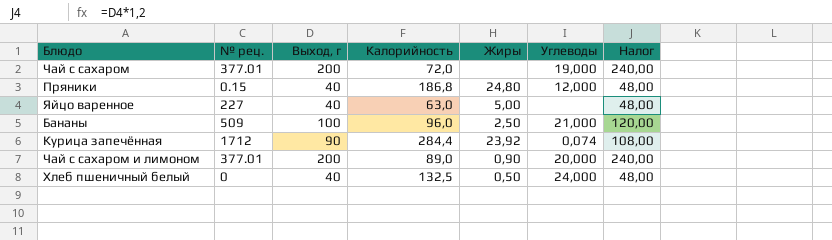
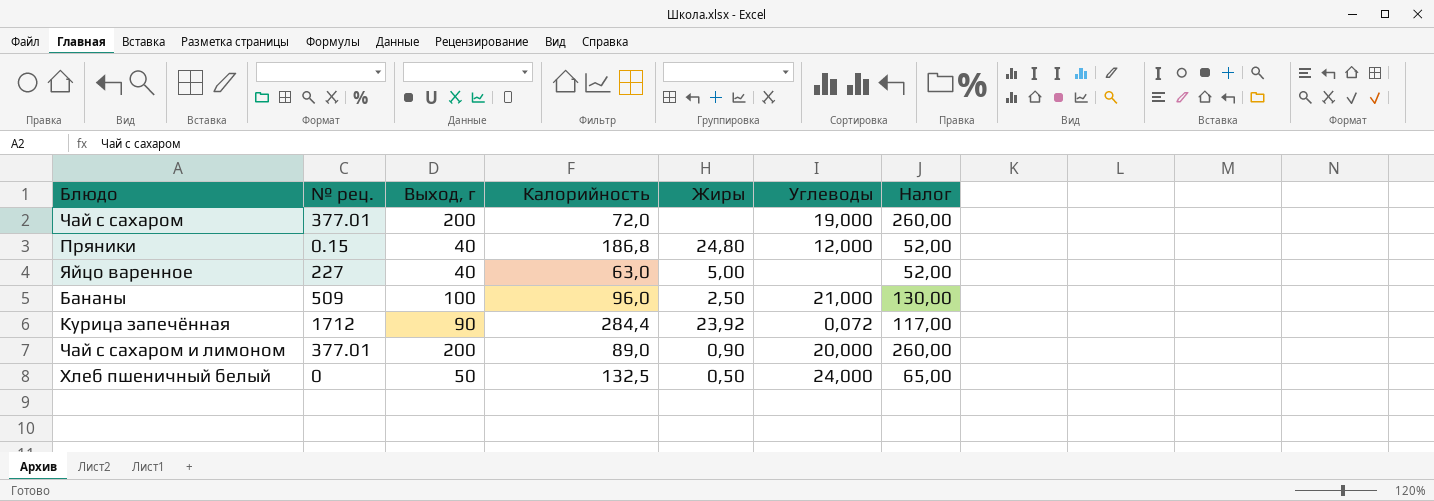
column Налог | formula: [Выход, г] * 1,2 -> [Выход, г] * 1,3
Курица запечённая | Углеводы: 0,074 -> 0,072
Хлеб пшеничный белый | Выход, г: 40 -> 50

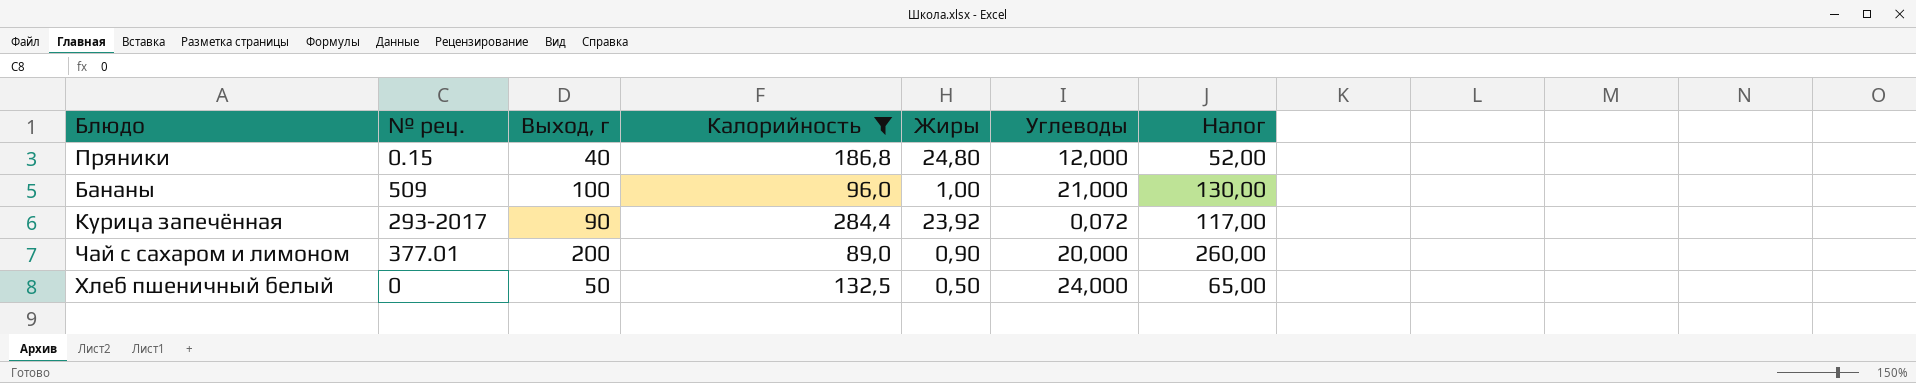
filter: none -> Калорийность >= 89,0
Бананы | Жиры: 2,50 -> 1,00
Курица запечённая | № рец.: 1712 -> 293-2017

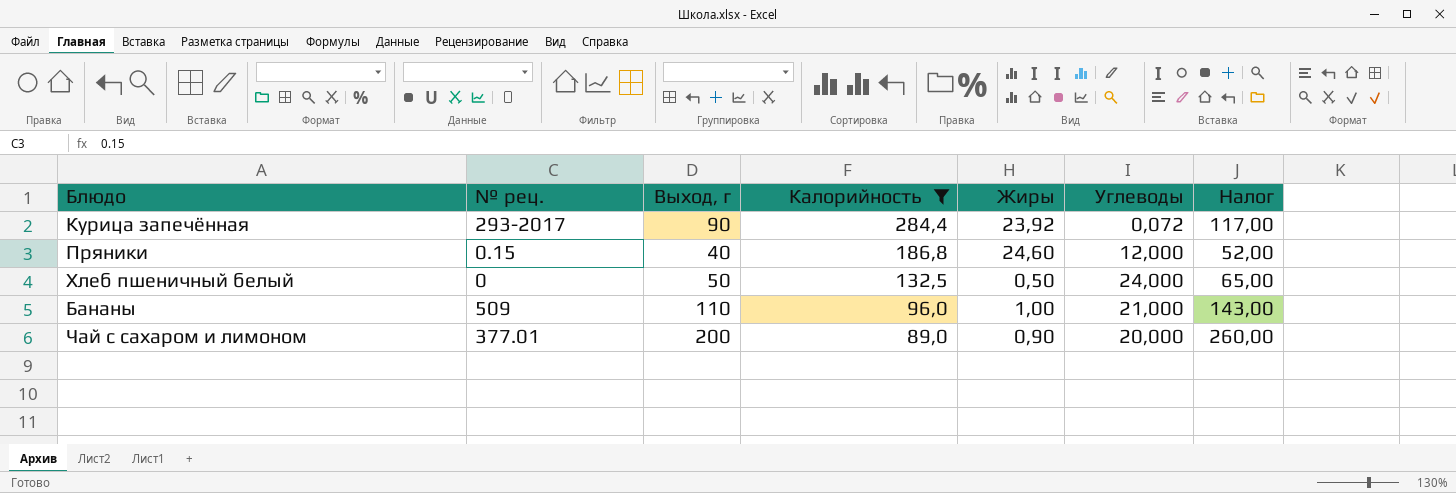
row order: none -> Калорийность descending
Пряники | Жиры: 24,80 -> 24,60
Бананы | Выход, г: 100 -> 110
Бананы | Налог: 130,00 -> 143,00

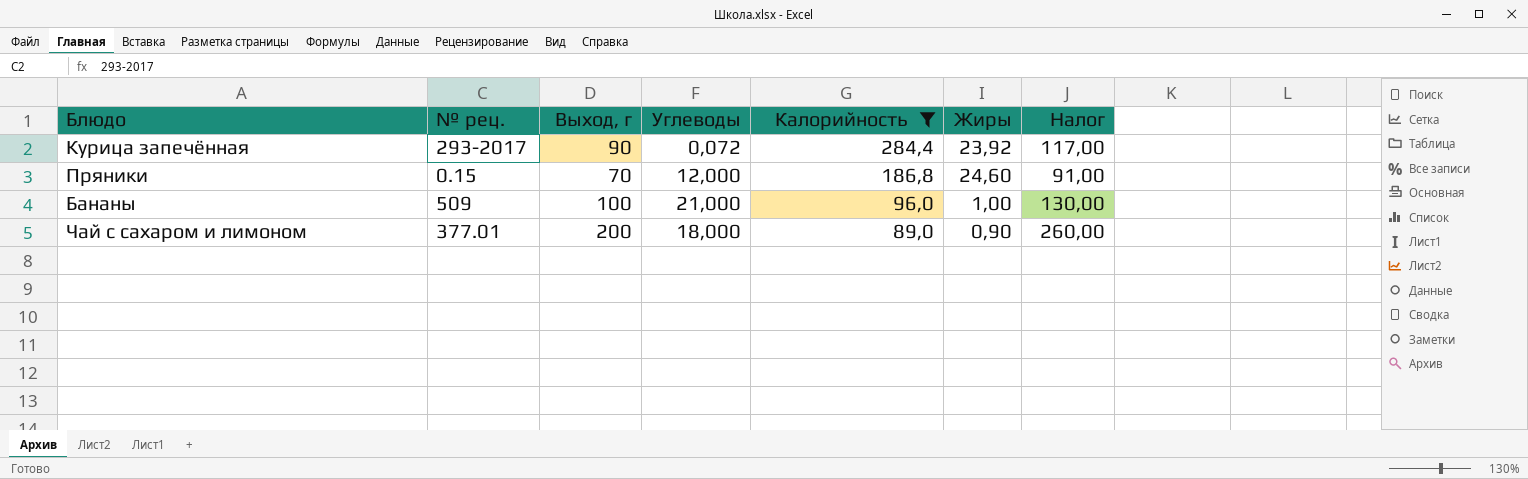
column Углеводы | position: 6 -> 4
row Хлеб пшеничный белый: 0 | 50 | 132,5 | 0,50 | 24,000 | 65,00 -> none
Пряники | Выход, г: 40 -> 70
Пряники | Налог: 52,00 -> 91,00
Бананы | Выход, г: 110 -> 100
Бананы | Налог: 143,00 -> 130,00
Чай с сахаром и лимоном | Углеводы: 20,000 -> 18,000

